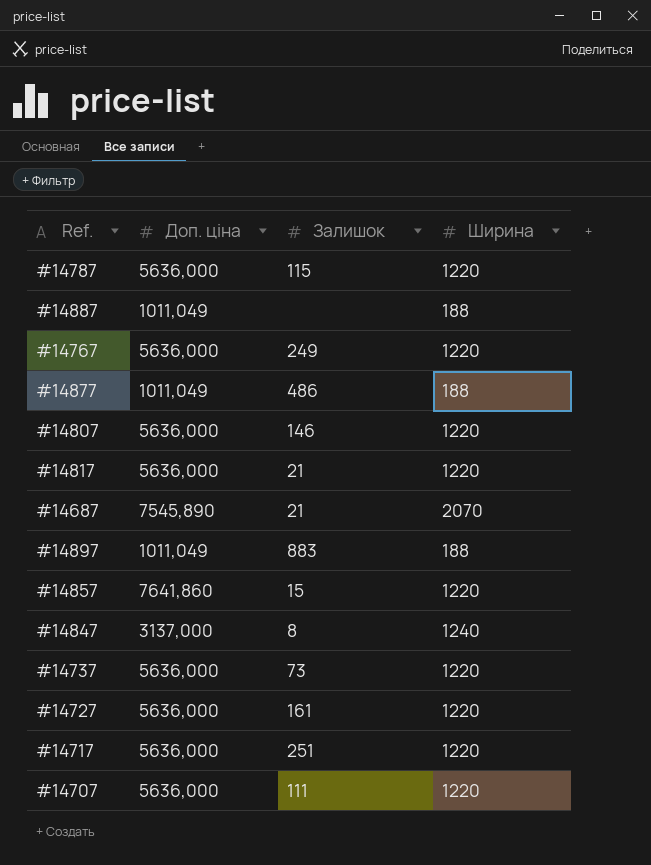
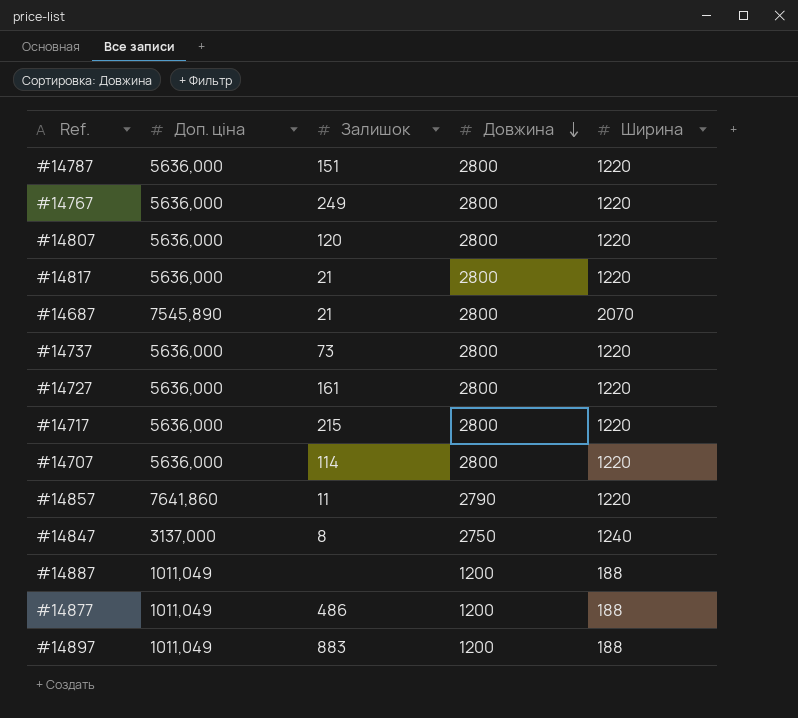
row order: none -> Довжина descending
column Довжина | position: none -> 4
#14787 | Залишок: 115 -> 151
#14807 | Залишок: 146 -> 120
#14717 | Залишок: 251 -> 215
#14707 | Залишок: 111 -> 114
#14857 | Залишок: 15 -> 11

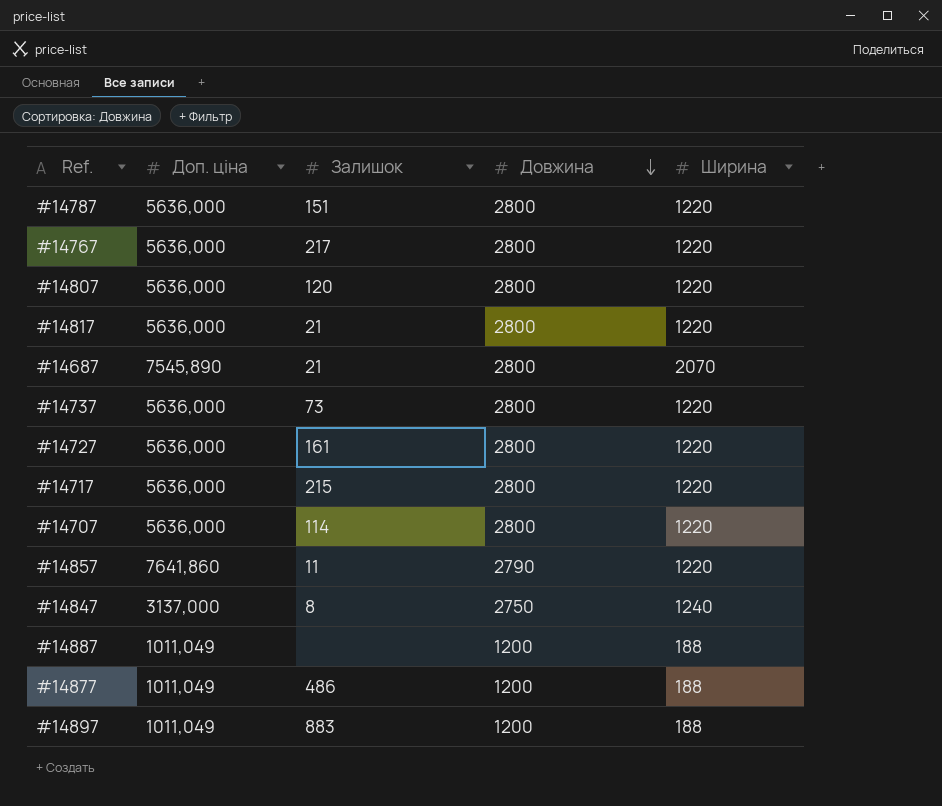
#14767 | Залишок: 249 -> 217

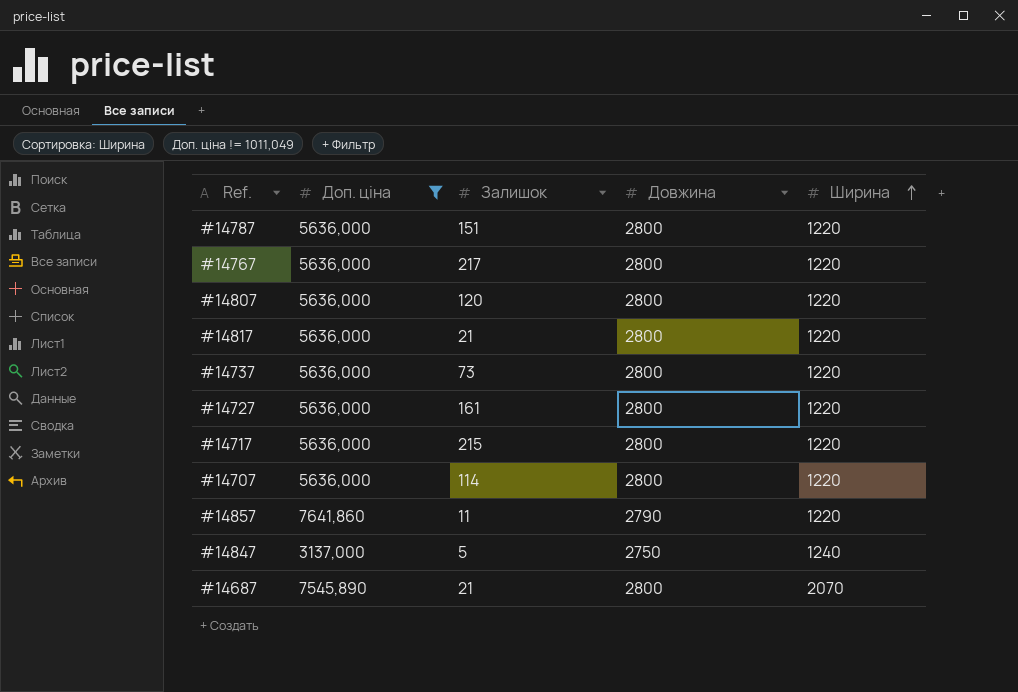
filter: none -> Доп. ціна != 1011,049
row order: Довжина descending -> Ширина ascending
#14847 | Залишок: 8 -> 5

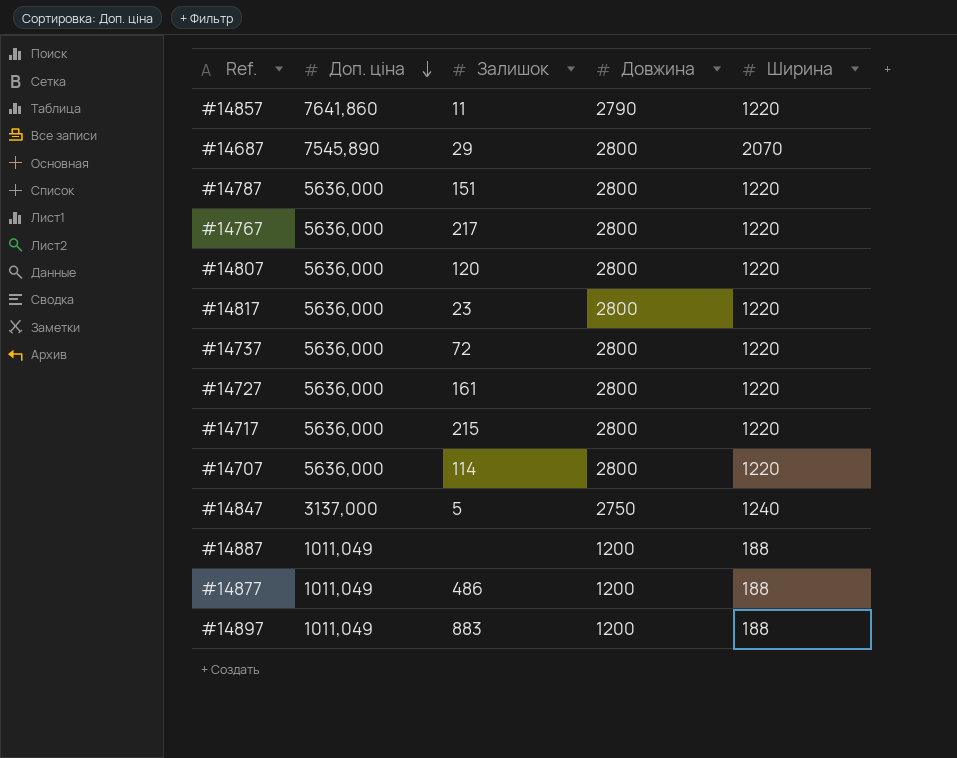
filter: Доп. ціна != 1011,049 -> none
row order: Ширина ascending -> Доп. ціна descending
#14687 | Залишок: 21 -> 29
#14817 | Залишок: 21 -> 23
#14737 | Залишок: 73 -> 72

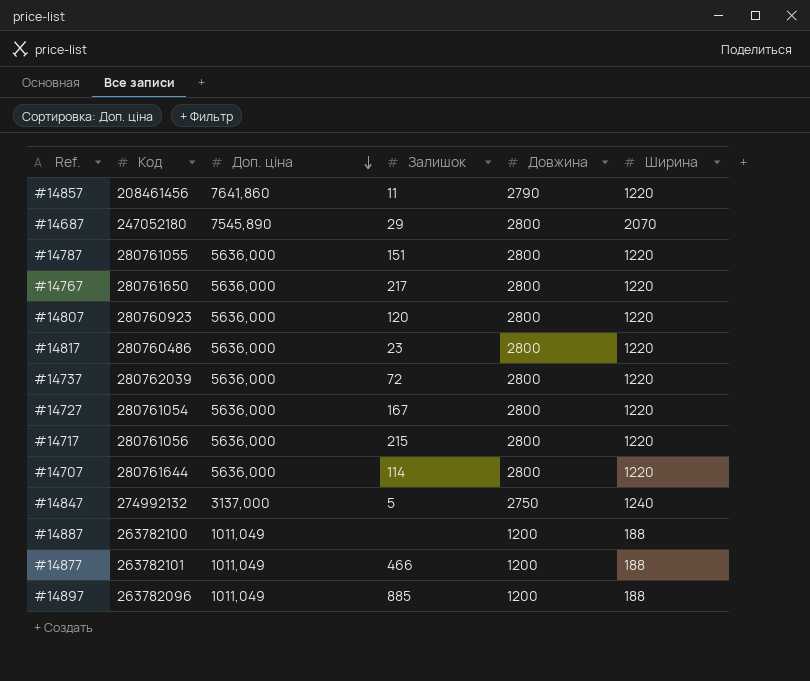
column Код | position: none -> 2
#14727 | Залишок: 161 -> 167
#14877 | Залишок: 486 -> 466
#14897 | Залишок: 883 -> 885

